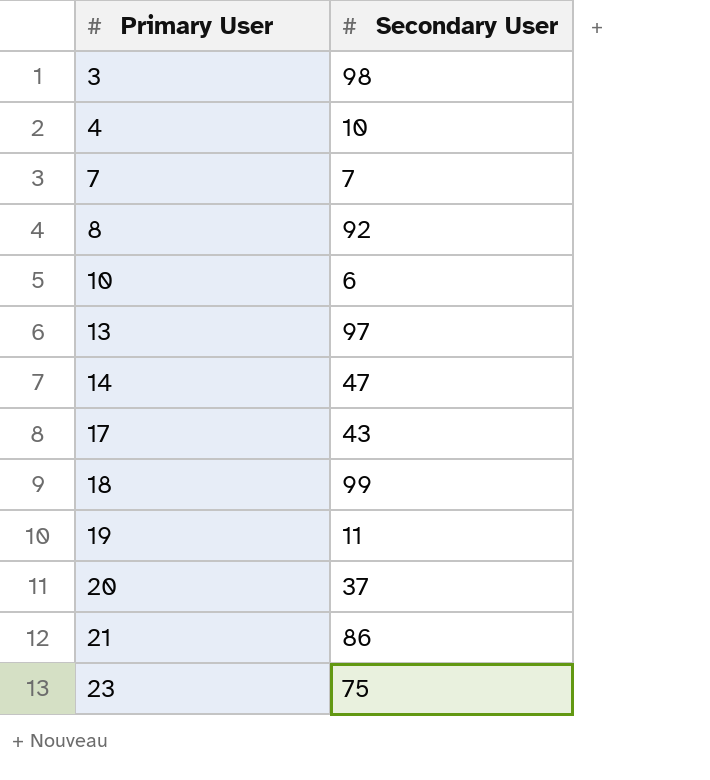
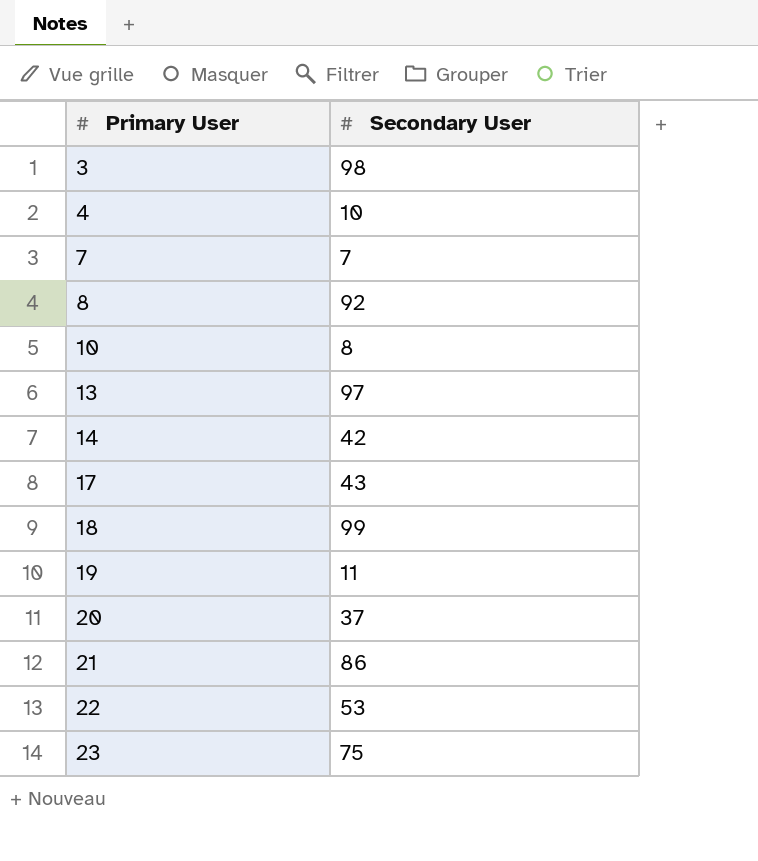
10 | Secondary User: 6 -> 8
14 | Secondary User: 47 -> 42
row 22: none -> 53

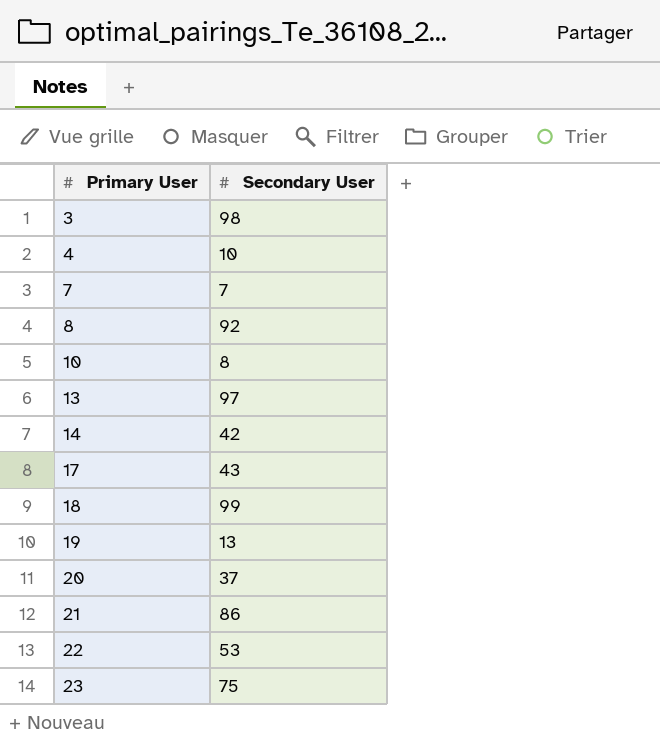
19 | Secondary User: 11 -> 13

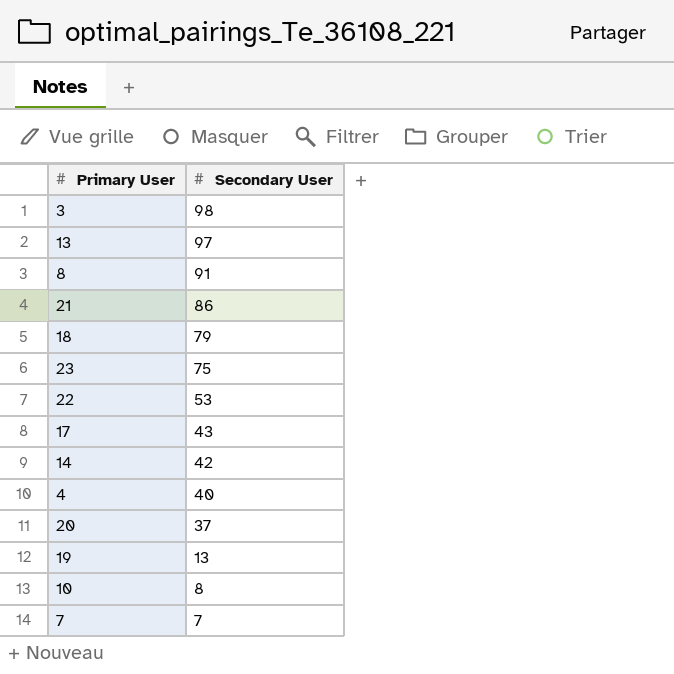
row order: Primary User ascending -> Secondary User descending
8 | Secondary User: 92 -> 91
18 | Secondary User: 99 -> 79
4 | Secondary User: 10 -> 40

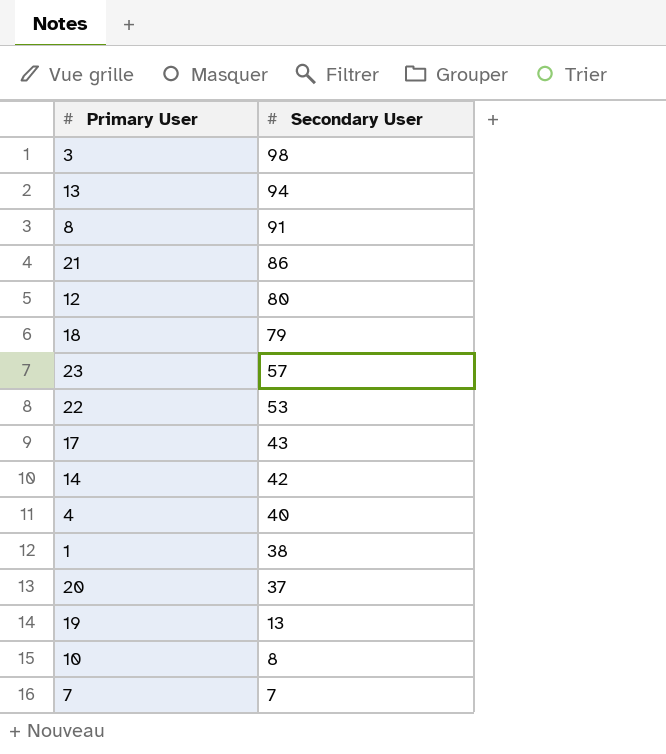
13 | Secondary User: 97 -> 94
row 12: none -> 80
23 | Secondary User: 75 -> 57
row 1: none -> 38

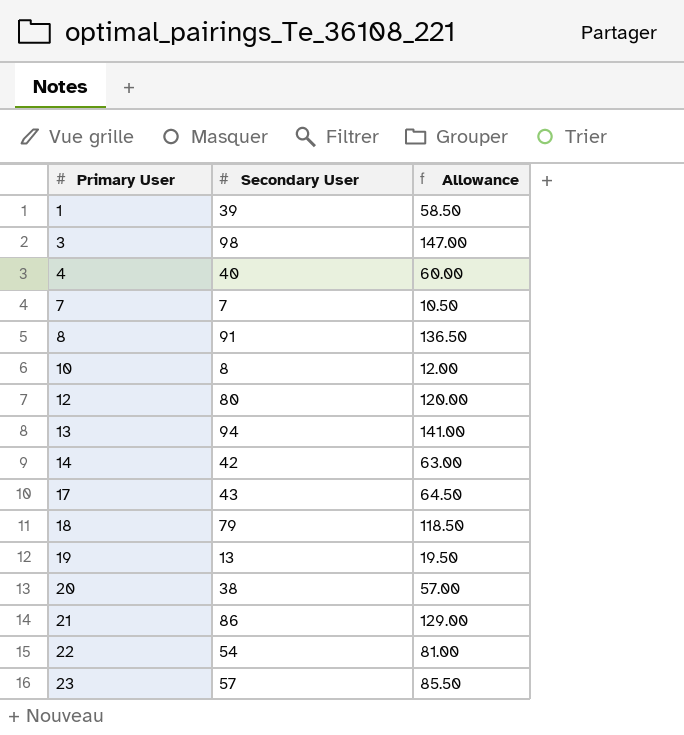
row order: Secondary User descending -> Primary User ascending
column Allowance | formula: none -> [Secondary User] * 1.5
1 | Secondary User: 38 -> 39
20 | Secondary User: 37 -> 38
22 | Secondary User: 53 -> 54

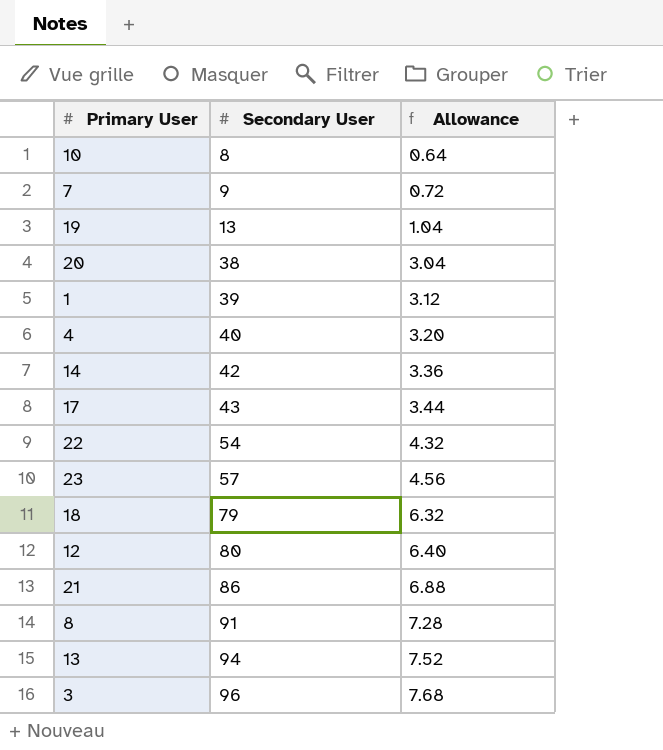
row order: Primary User ascending -> Secondary User ascending
column Allowance | formula: [Secondary User] * 1.5 -> [Secondary User] * 0.08
7 | Secondary User: 7 -> 9
3 | Secondary User: 98 -> 96

